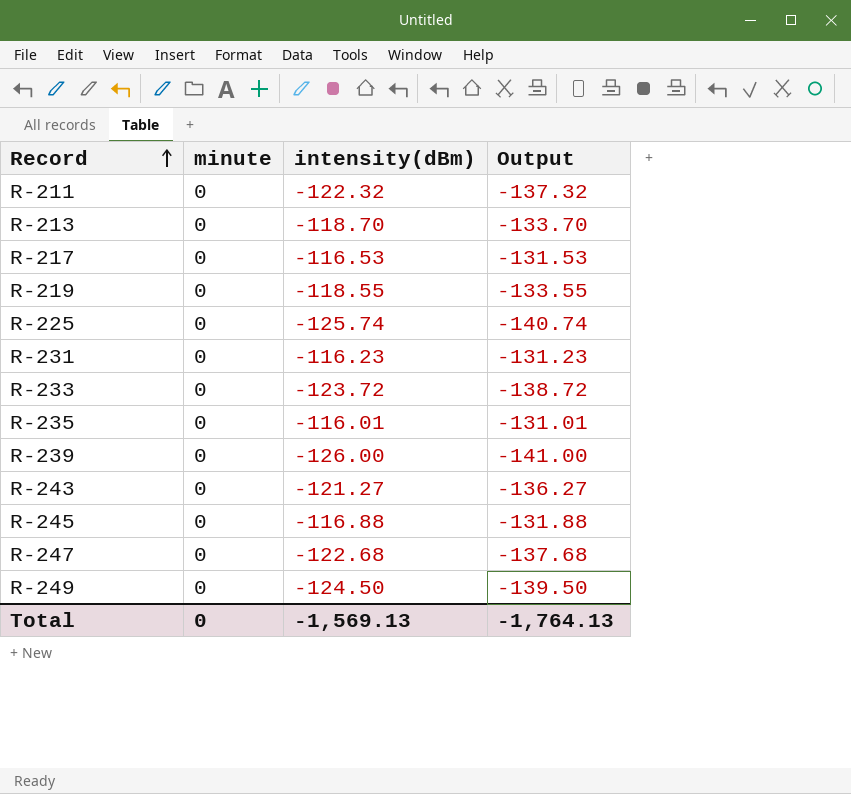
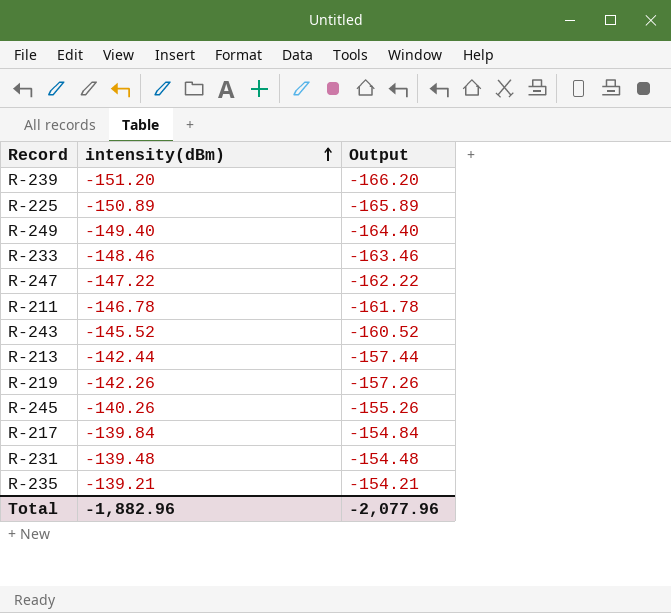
row order: Record ascending -> intensity(dBm) ascending
column minute | position: 2 -> none
R-239 | intensity(dBm): -126.00 -> -151.20
R-239 | Output: -141.00 -> -166.20
R-225 | intensity(dBm): -125.74 -> -150.89
R-225 | Output: -140.74 -> -165.89
R-249 | intensity(dBm): -124.50 -> -149.40
R-249 | Output: -139.50 -> -164.40
R-233 | intensity(dBm): -123.72 -> -148.46
R-233 | Output: -138.72 -> -163.46
R-247 | intensity(dBm): -122.68 -> -147.22
R-247 | Output: -137.68 -> -162.22
R-211 | intensity(dBm): -122.32 -> -146.78
R-211 | Output: -137.32 -> -161.78
R-243 | intensity(dBm): -121.27 -> -145.52
R-243 | Output: -136.27 -> -160.52
R-213 | intensity(dBm): -118.70 -> -142.44
R-213 | Output: -133.70 -> -157.44
R-219 | intensity(dBm): -118.55 -> -142.26
R-219 | Output: -133.55 -> -157.26
R-245 | intensity(dBm): -116.88 -> -140.26
R-245 | Output: -131.88 -> -155.26
R-217 | intensity(dBm): -116.53 -> -139.84
R-217 | Output: -131.53 -> -154.84
R-231 | intensity(dBm): -116.23 -> -139.48
R-231 | Output: -131.23 -> -154.48
R-235 | intensity(dBm): -116.01 -> -139.21
R-235 | Output: -131.01 -> -154.21
Total | intensity(dBm): -1,569.13 -> -1,882.96
Total | Output: -1,764.13 -> -2,077.96

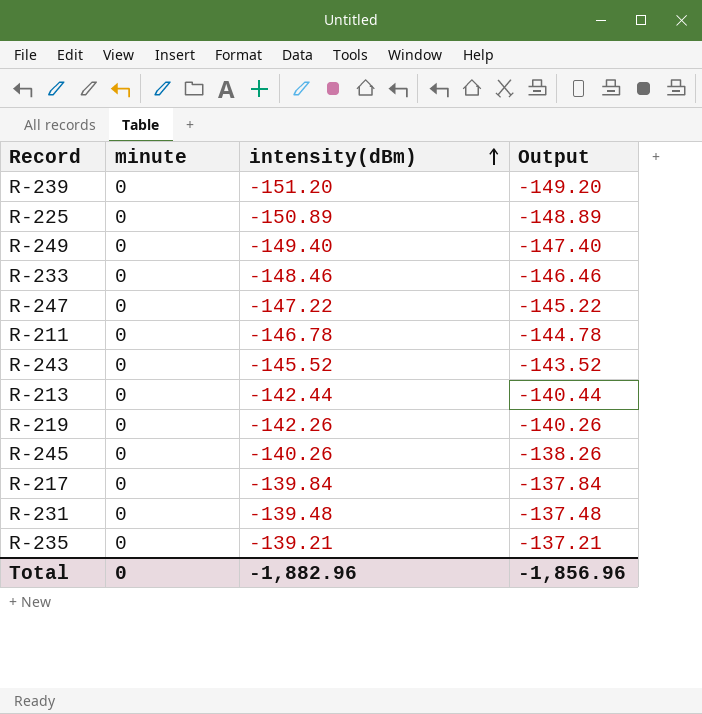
column minute | position: none -> 2
column Output | formula: [intensity(dBm)] - 15 -> [intensity(dBm)] + 2
Total | Output: -2,077.96 -> -1,856.96

